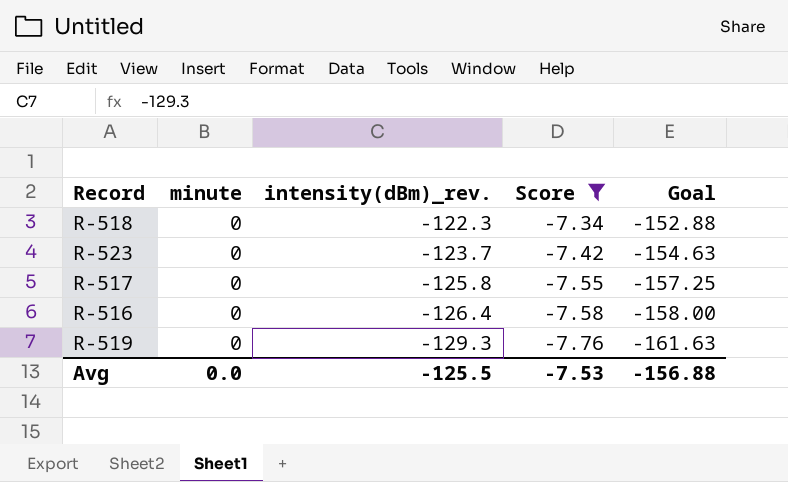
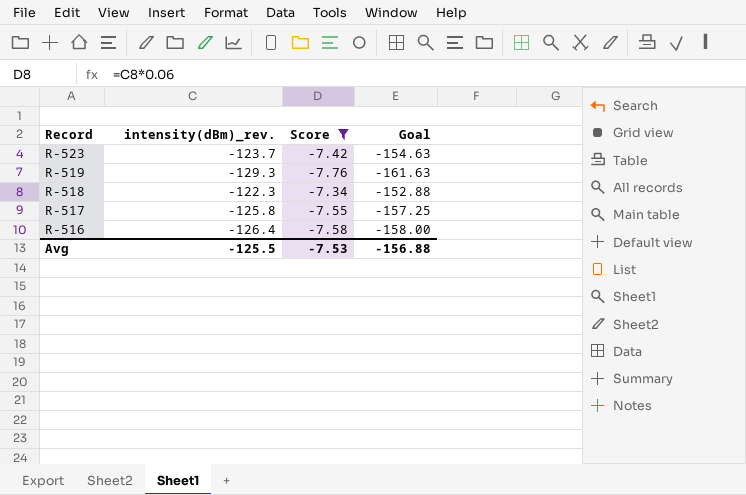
row order: intensity(dBm)_rev. descending -> Record descending
column minute | position: 2 -> none

